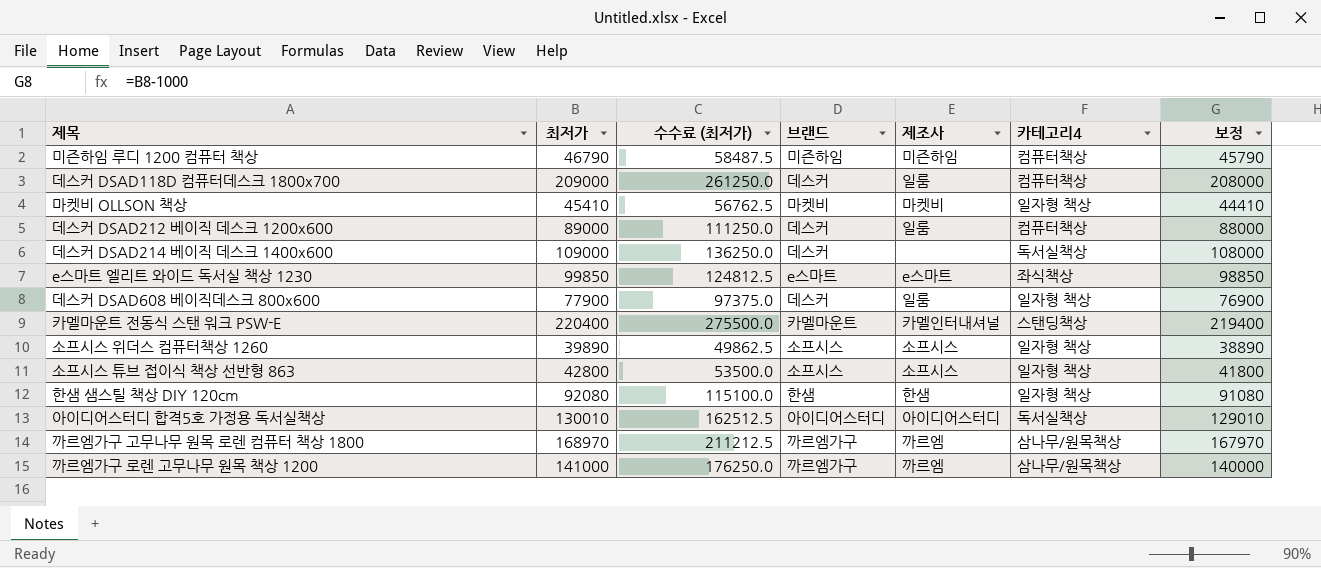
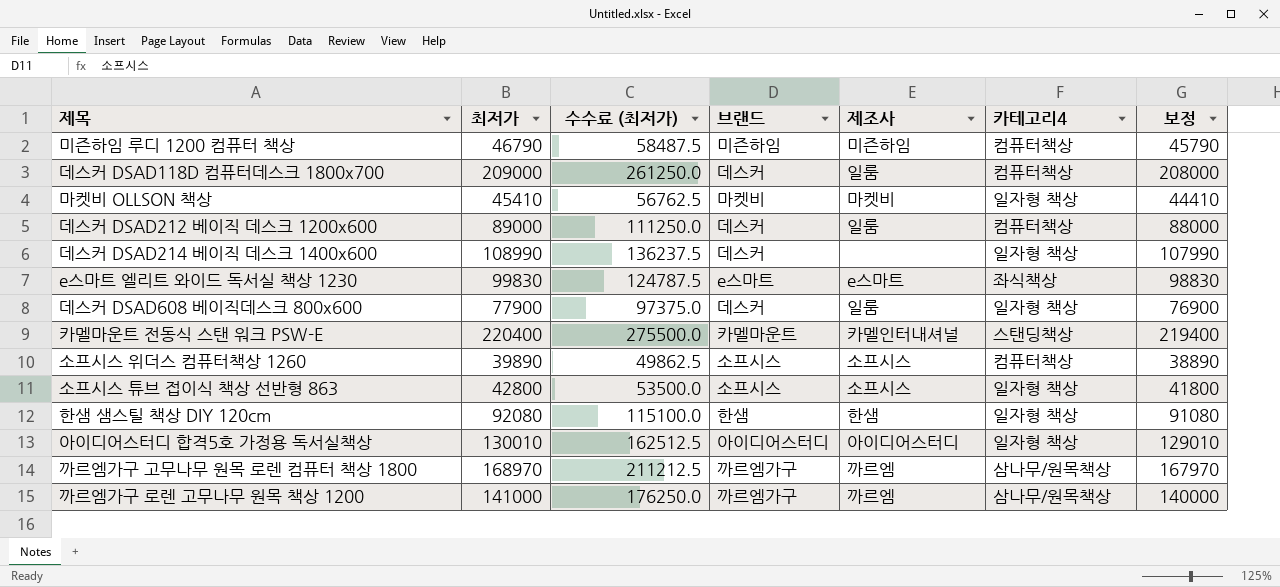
데스커 DSAD214 베이직 데스크 1400x600 | 최저가: 109000 -> 108990
데스커 DSAD214 베이직 데스크 1400x600 | 수수료 (최저가): 136250.0 -> 136237.5
데스커 DSAD214 베이직 데스크 1400x600 | 카테고리4: 독서실책상 -> 일자형 책상
데스커 DSAD214 베이직 데스크 1400x600 | 보정: 108000 -> 107990
e스마트 엘리트 와이드 독서실 책상 1230 | 최저가: 99850 -> 99830
e스마트 엘리트 와이드 독서실 책상 1230 | 수수료 (최저가): 124812.5 -> 124787.5
e스마트 엘리트 와이드 독서실 책상 1230 | 보정: 98850 -> 98830
소프시스 위더스 컴퓨터책상 1260 | 카테고리4: 일자형 책상 -> 컴퓨터책상
아이디어스터디 합격5호 가정용 독서실책상 | 카테고리4: 독서실책상 -> 일자형 책상

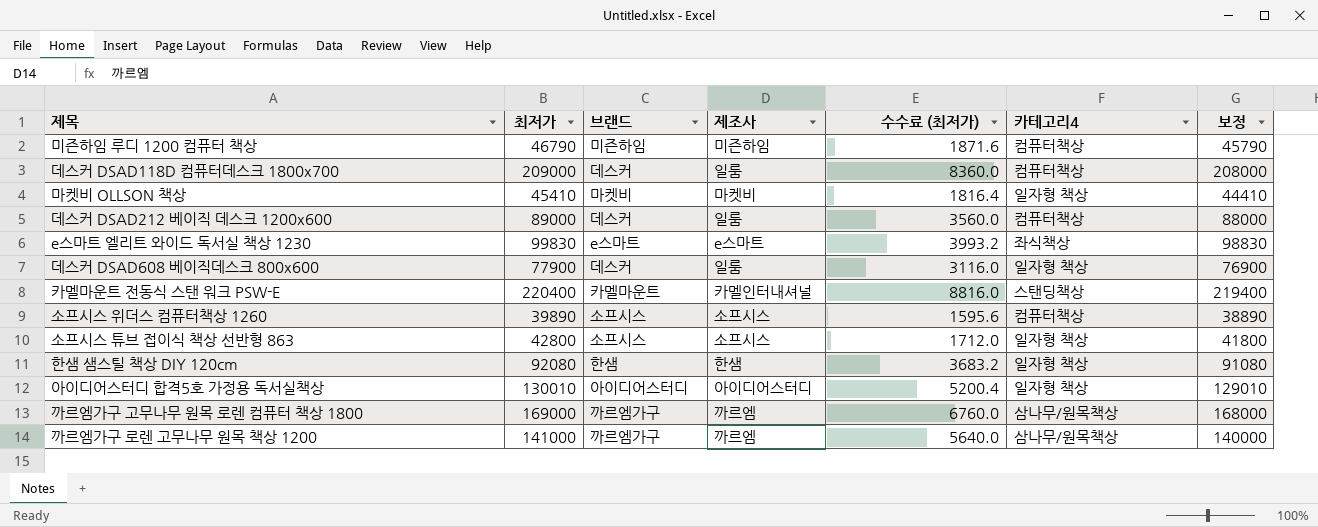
column 수수료 (최저가) | formula: [최저가] * 1.25 -> [최저가] * 0.04
column 수수료 (최저가) | position: 3 -> 5
row 데스커 DSAD214 베이직 데스크 1400x600: 108990 | 136237.5 | 데스커 | none | 일자형 책상 | 107990 -> none
까르엠가구 고무나무 원목 로렌 컴퓨터 책상 1800 | 최저가: 168970 -> 169000
까르엠가구 고무나무 원목 로렌 컴퓨터 책상 1800 | 보정: 167970 -> 168000

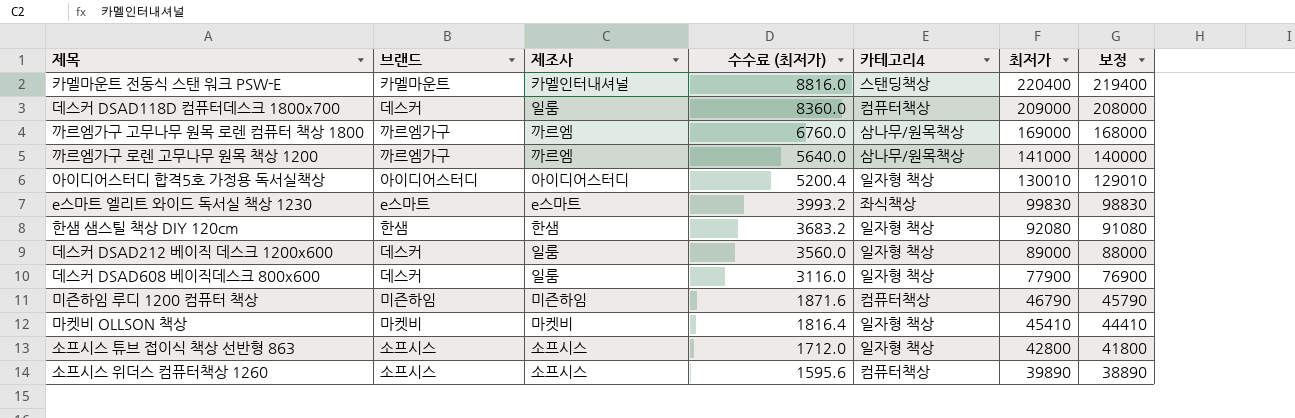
row order: none -> 수수료 (최저가) descending
column 최저가 | position: 2 -> 6
데스커 DSAD212 베이직 데스크 1200x600 | 카테고리4: 컴퓨터책상 -> 일자형 책상

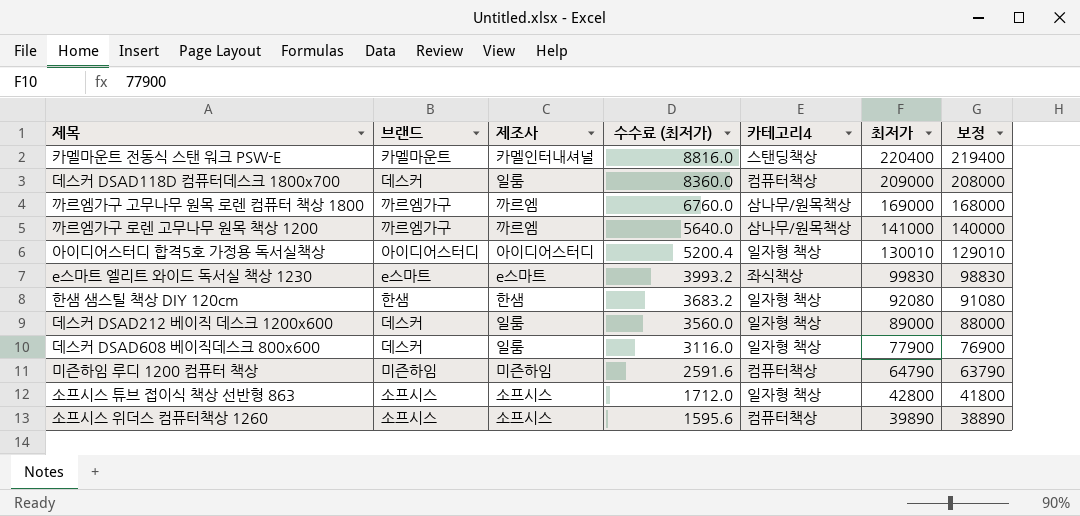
row 마켓비 OLLSON 책상: 마켓비 | 마켓비 | 1816.4 | 일자형 책상 | 45410 | 44410 -> none
미즌하임 루디 1200 컴퓨터 책상 | 수수료 (최저가): 1871.6 -> 2591.6
미즌하임 루디 1200 컴퓨터 책상 | 최저가: 46790 -> 64790
미즌하임 루디 1200 컴퓨터 책상 | 보정: 45790 -> 63790

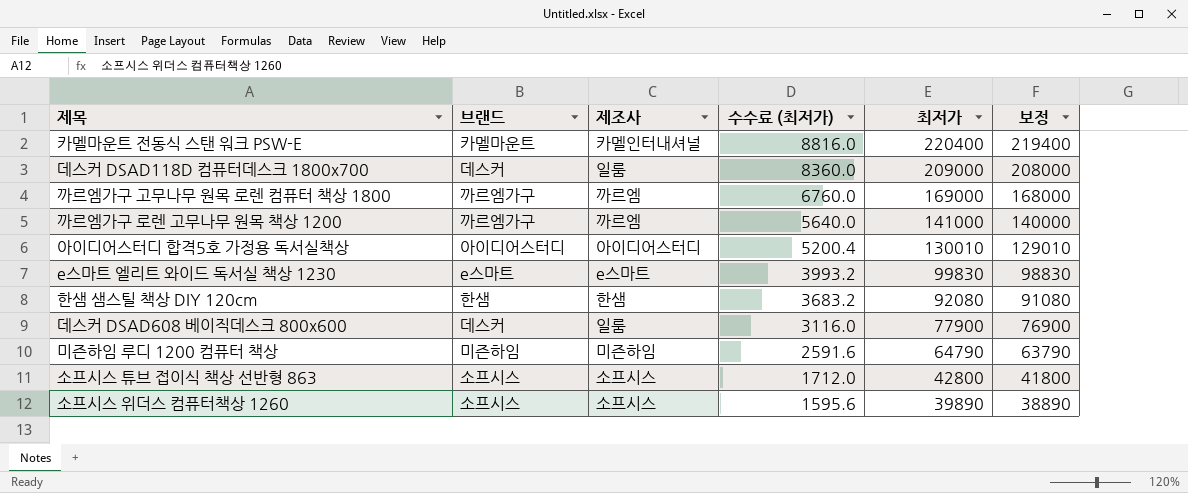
column 카테고리4 | position: 5 -> none
row 데스커 DSAD212 베이직 데스크 1200x600: 데스커 | 일룸 | 3560.0 | 일자형 책상 | 89000 | 88000 -> none

